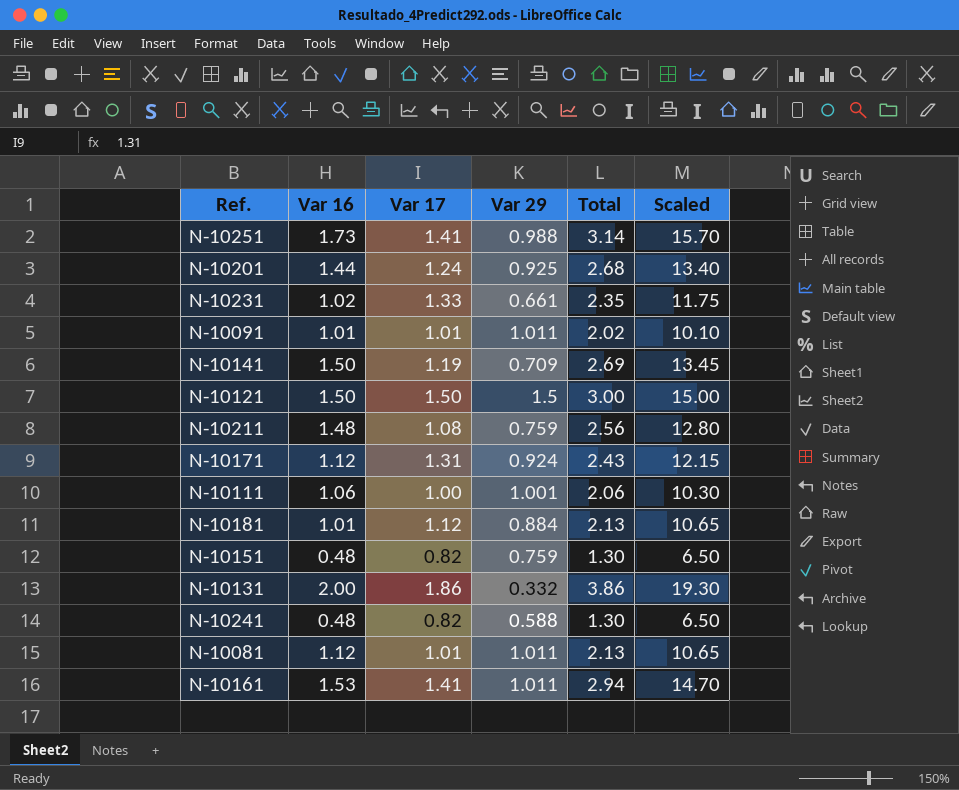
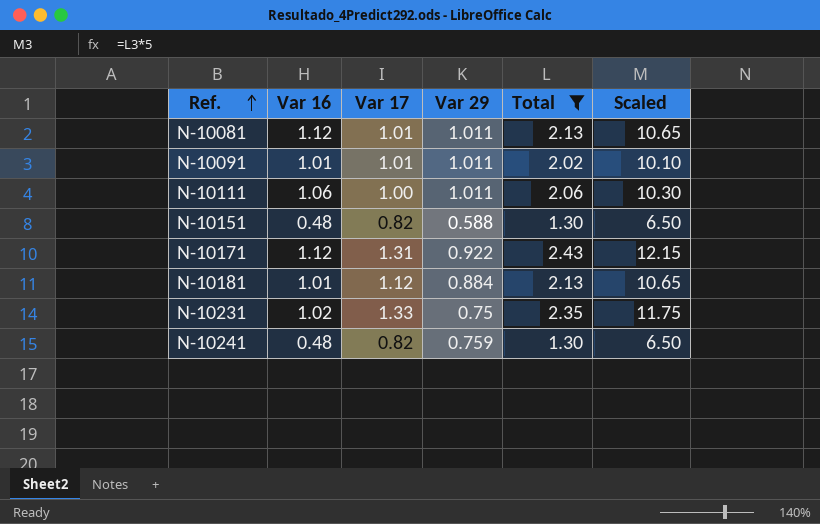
filter: none -> Total <= 2.43
row order: none -> Ref. ascending
N-10111 | Var 29: 1.001 -> 1.011
N-10151 | Var 29: 0.759 -> 0.588
N-10171 | Var 29: 0.924 -> 0.922
N-10231 | Var 29: 0.661 -> 0.75
N-10241 | Var 29: 0.588 -> 0.759

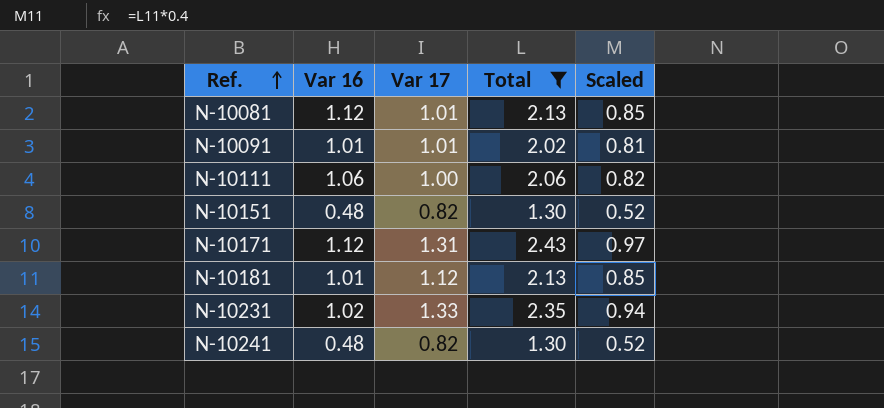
column Var 29 | position: 4 -> none
column Scaled | formula: [Total] * 5 -> [Total] * 0.4

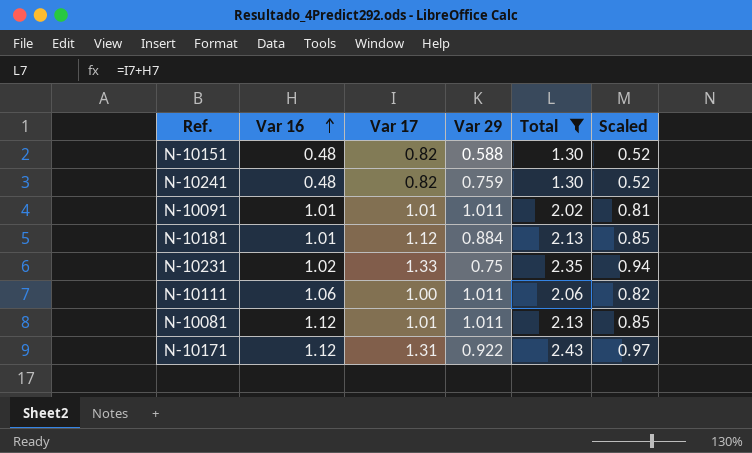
row order: Ref. ascending -> Var 16 ascending
column Var 29 | position: none -> 4

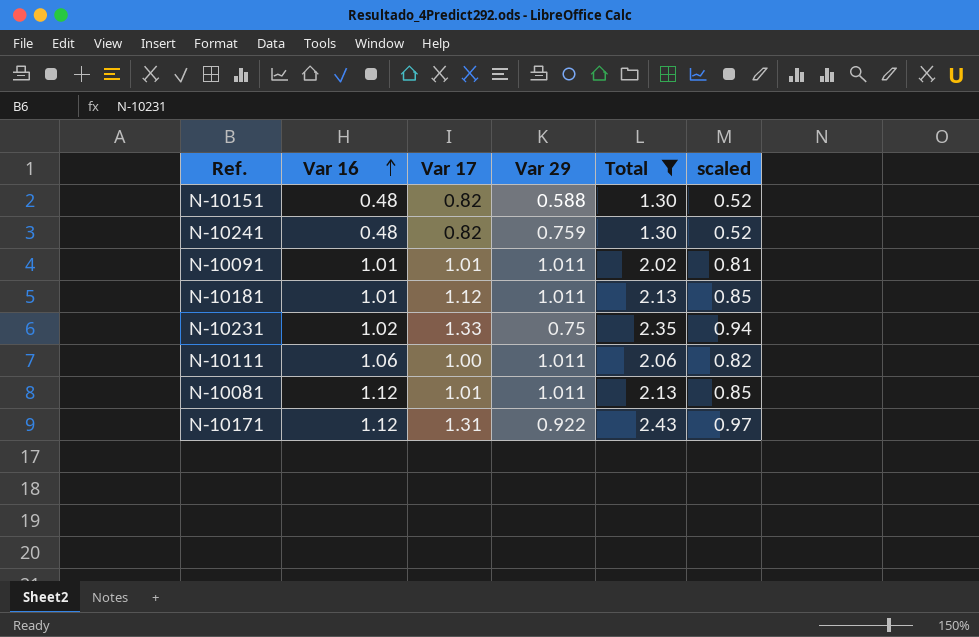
column name: Scaled -> scaled
N-10181 | Var 29: 0.884 -> 1.011

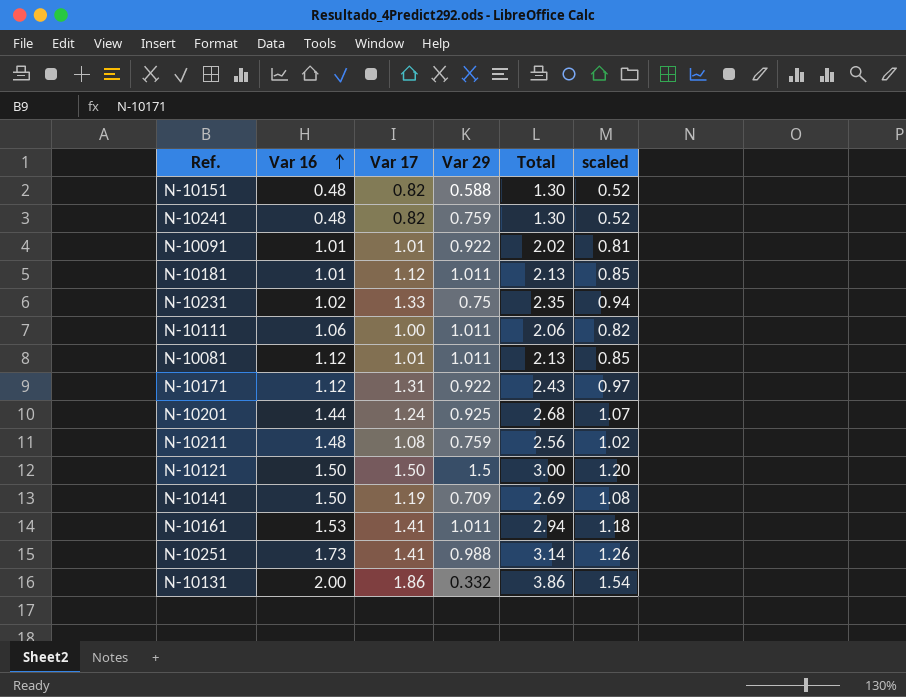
filter: Total <= 2.43 -> none
N-10091 | Var 29: 1.011 -> 0.922

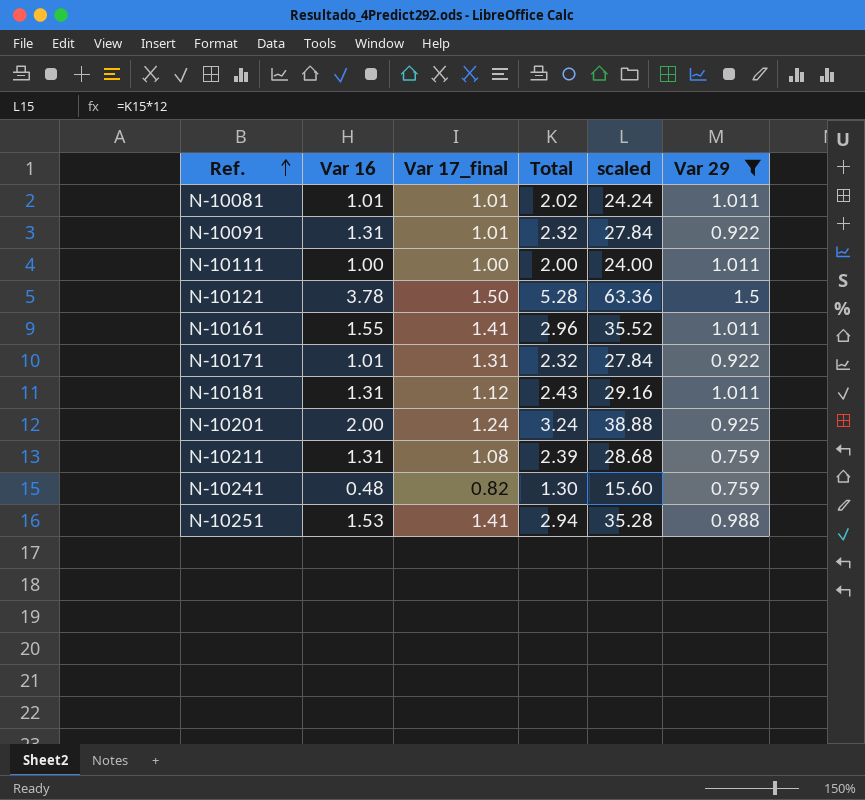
filter: none -> Var 29 >= 0.759
row order: Var 16 ascending -> Ref. ascending
column name: Var 17 -> Var 17_final
column scaled | formula: [Total] * 0.4 -> [Total] * 12
column Var 29 | position: 4 -> 6
N-10081 | Var 16: 1.12 -> 1.01
N-10081 | Total: 2.13 -> 2.02
N-10091 | Var 16: 1.01 -> 1.31
N-10091 | Total: 2.02 -> 2.32
N-10111 | Var 16: 1.06 -> 1.00
N-10111 | Total: 2.06 -> 2.00
N-10121 | Var 16: 1.50 -> 3.78
N-10121 | Total: 3.00 -> 5.28
N-10161 | Var 16: 1.53 -> 1.55
N-10161 | Total: 2.94 -> 2.96
N-10171 | Var 16: 1.12 -> 1.01
N-10171 | Total: 2.43 -> 2.32
N-10181 | Var 16: 1.01 -> 1.31
N-10181 | Total: 2.13 -> 2.43
N-10201 | Var 16: 1.44 -> 2.00
N-10201 | Total: 2.68 -> 3.24
N-10211 | Var 16: 1.48 -> 1.31
N-10211 | Total: 2.56 -> 2.39
N-10251 | Var 16: 1.73 -> 1.53
N-10251 | Total: 3.14 -> 2.94

